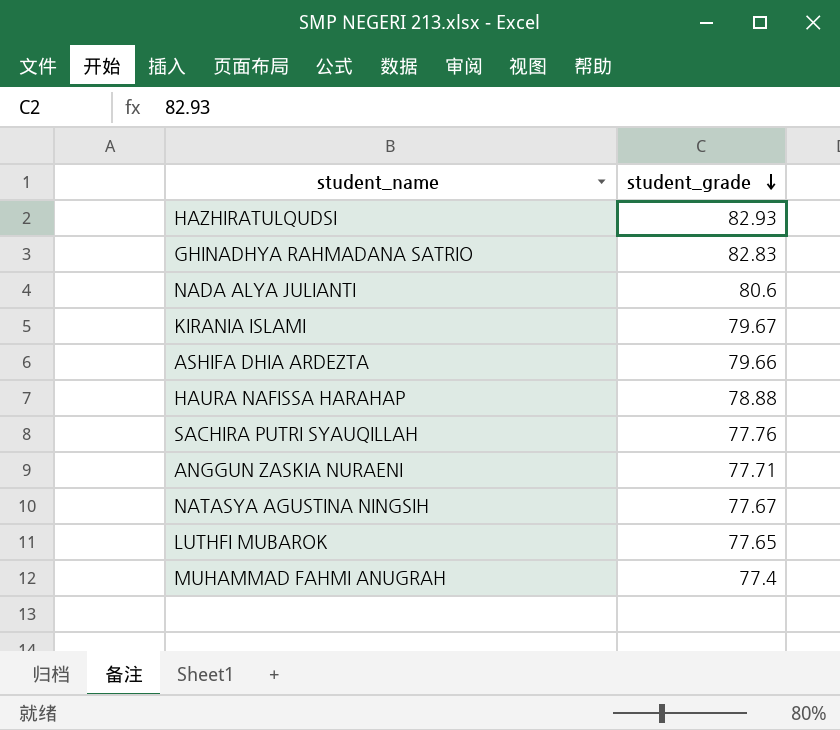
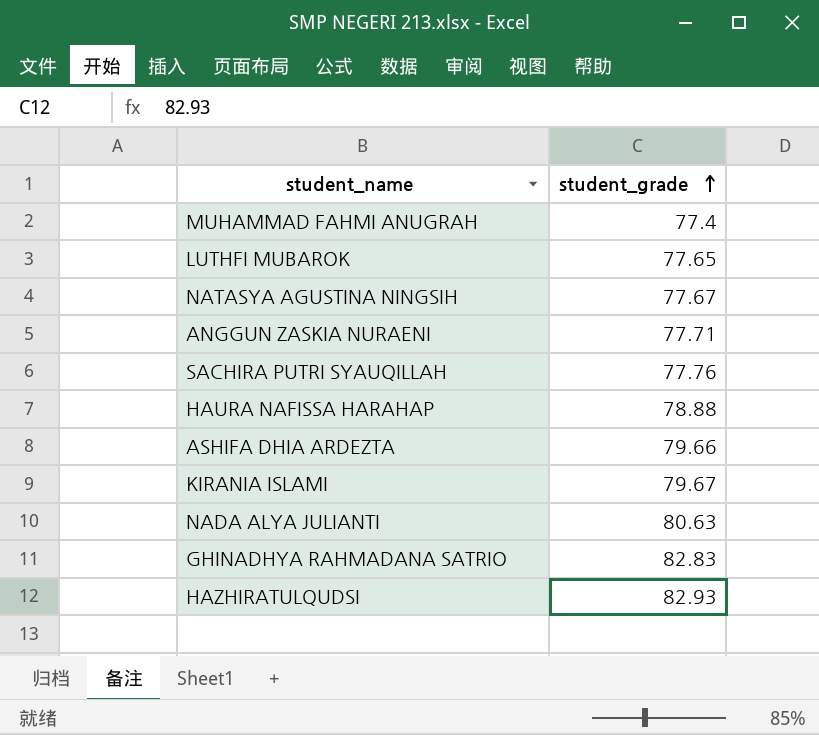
row order: student_grade descending -> student_grade ascending
NADA ALYA JULIANTI | student_grade: 80.6 -> 80.63

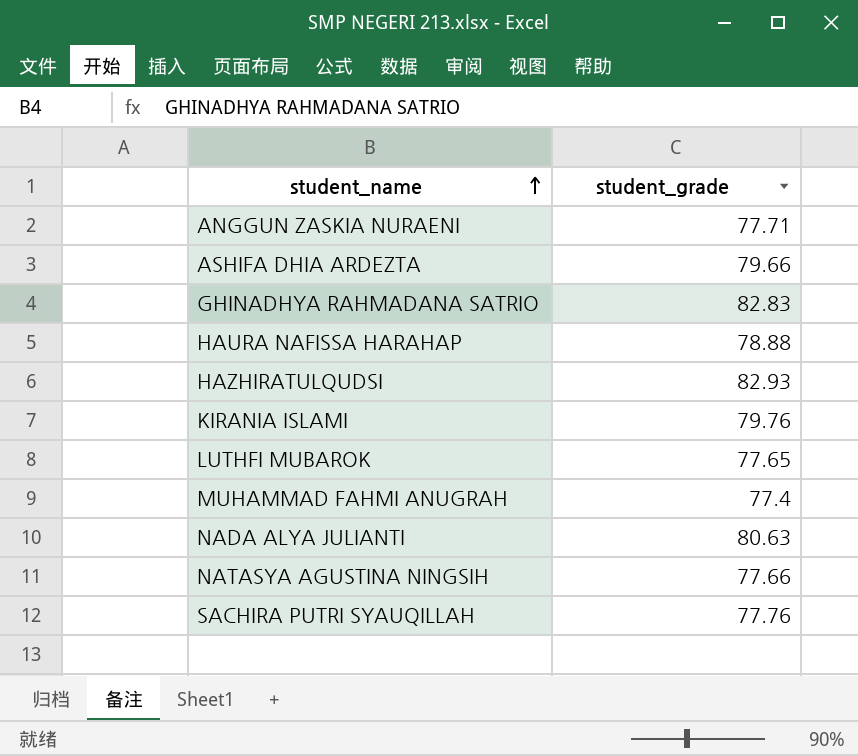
row order: student_grade ascending -> student_name ascending
KIRANIA ISLAMI | student_grade: 79.67 -> 79.76
NATASYA AGUSTINA NINGSIH | student_grade: 77.67 -> 77.66

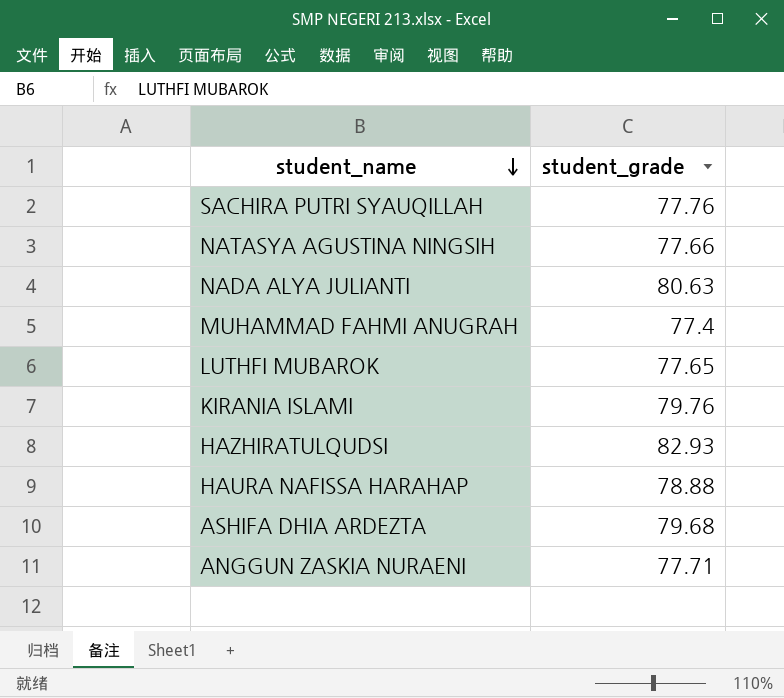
row order: student_name ascending -> student_name descending
row GHINADHYA RAHMADANA SATRIO: 82.83 -> none
ASHIFA DHIA ARDEZTA | student_grade: 79.66 -> 79.68

